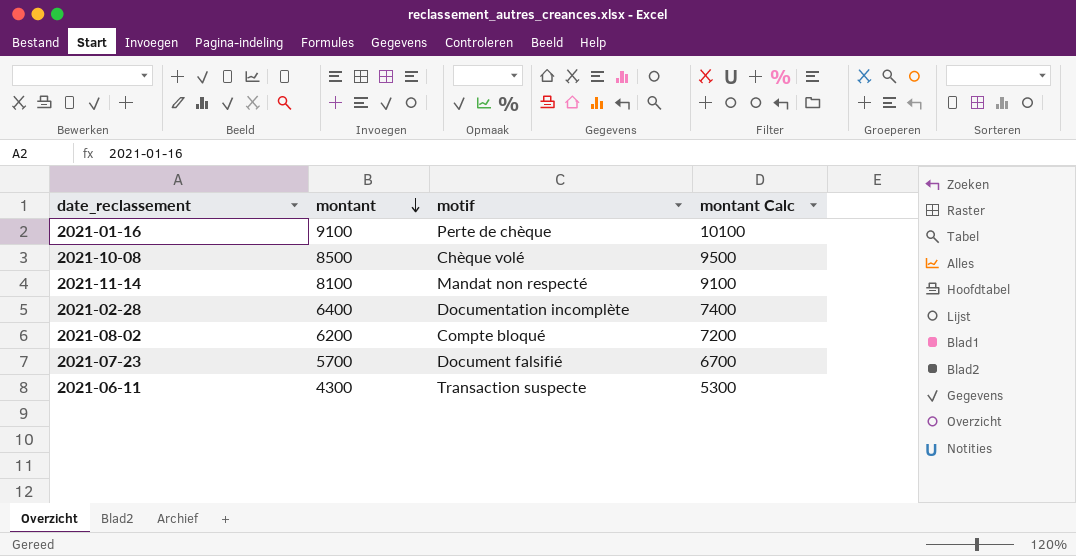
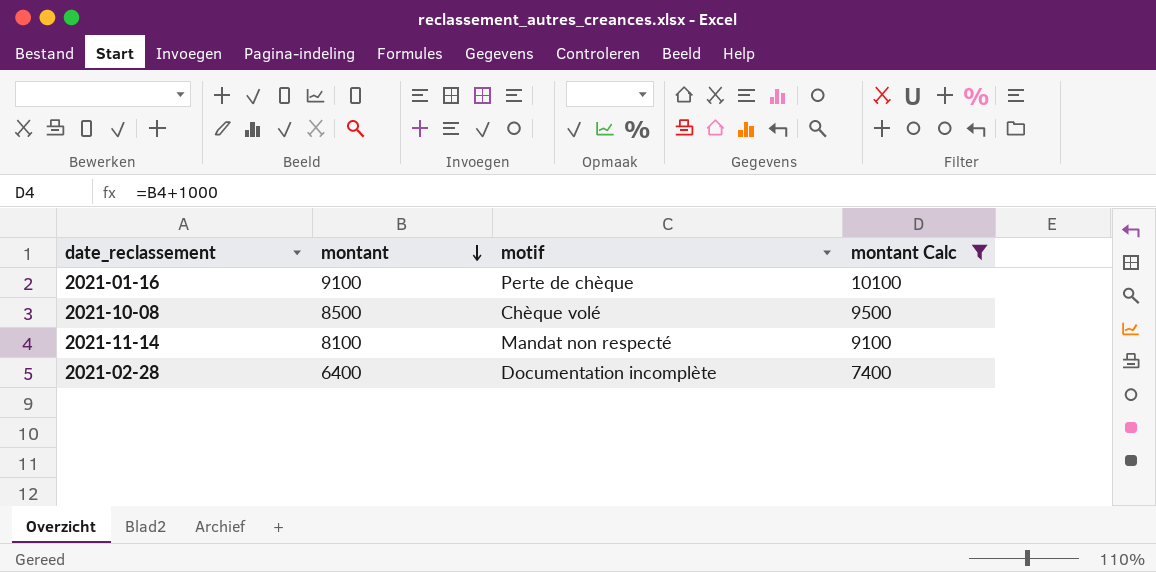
filter: none -> montant Calc >= 7400

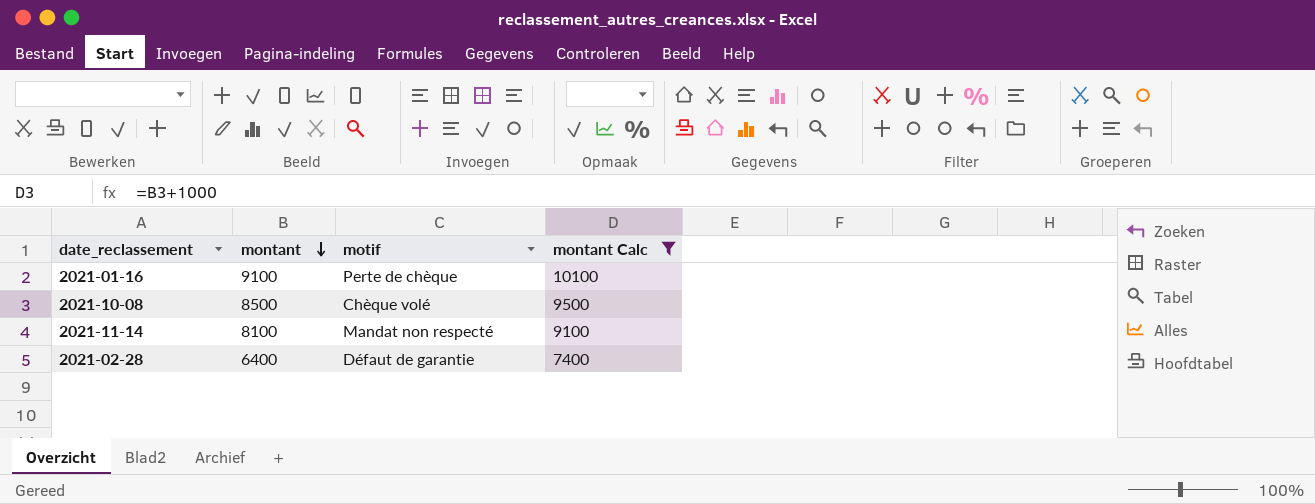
2021-02-28 | motif: Documentation incomplète -> Défaut de garantie

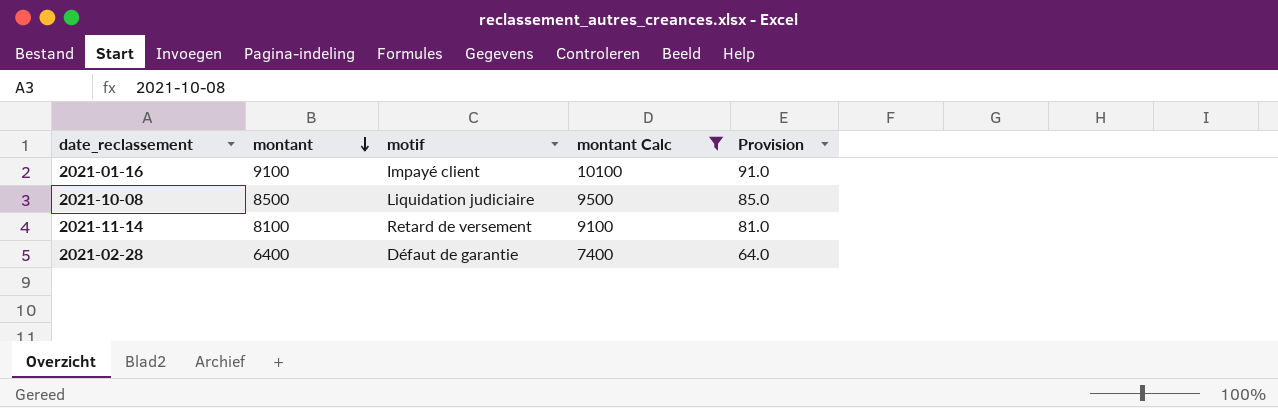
column Provision | formula: none -> [montant] * 0.01
2021-01-16 | motif: Perte de chèque -> Impayé client
2021-10-08 | motif: Chèque volé -> Liquidation judiciaire
2021-11-14 | motif: Mandat non respecté -> Retard de versement

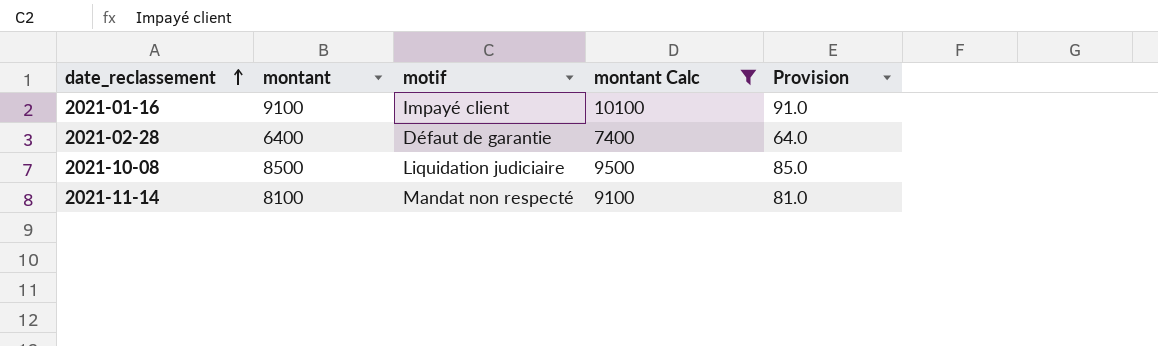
row order: montant descending -> date_reclassement ascending
2021-11-14 | motif: Retard de versement -> Mandat non respecté

